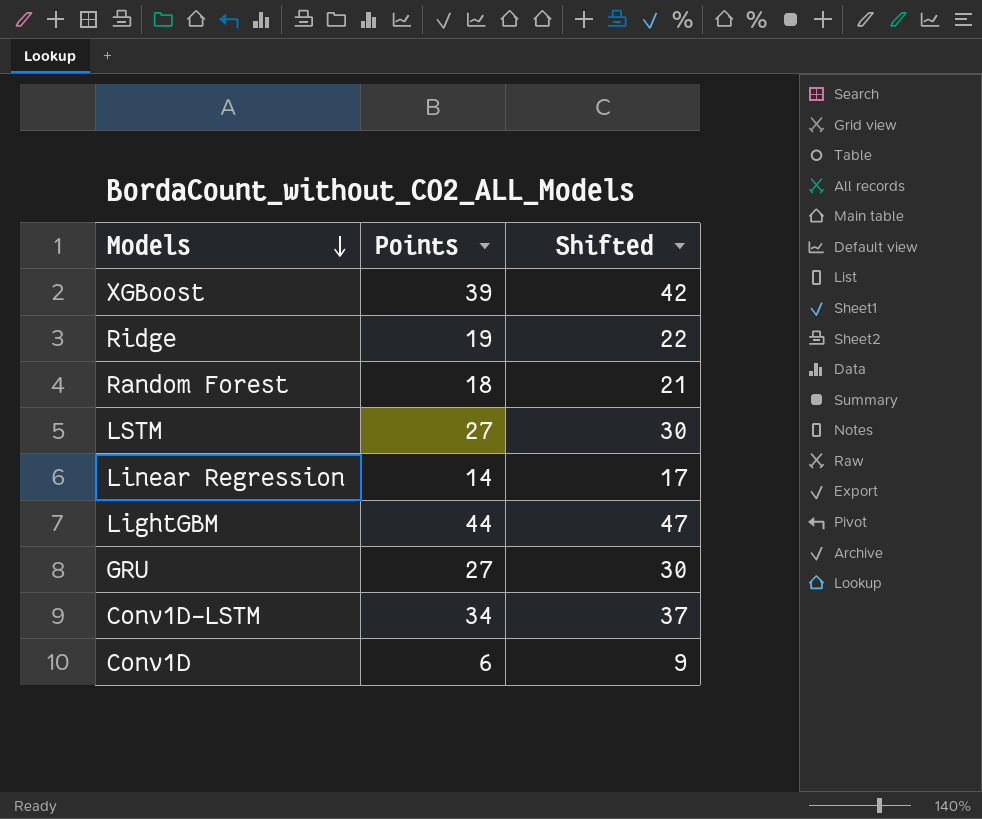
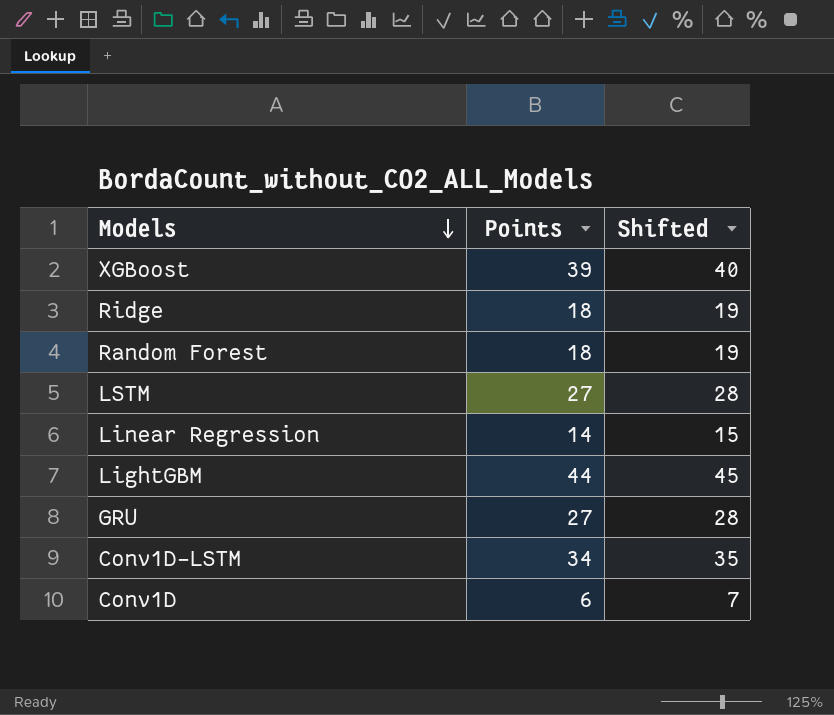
column Shifted | formula: [Points] + 3 -> [Points] + 1
Ridge | Points: 19 -> 18

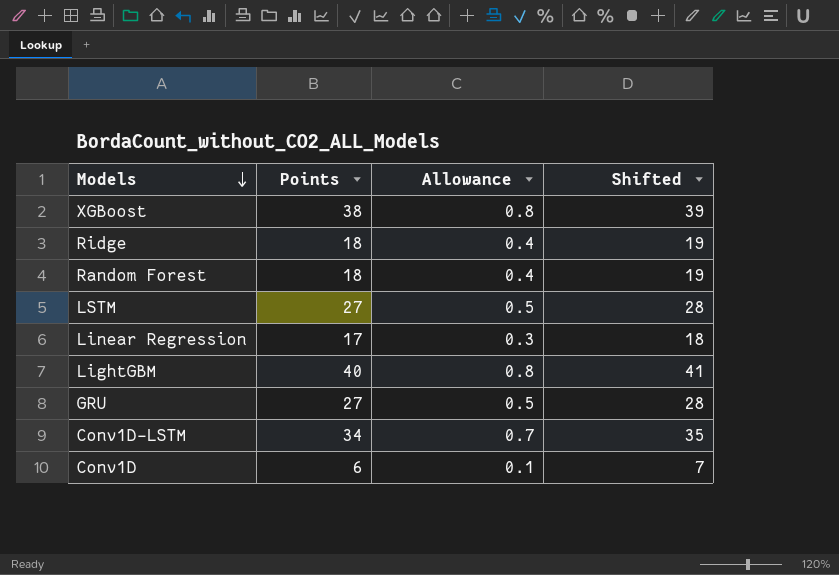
column Allowance | formula: none -> [Points] * 0.02
XGBoost | Points: 39 -> 38
XGBoost | Shifted: 40 -> 39
Linear Regression | Points: 14 -> 17
Linear Regression | Shifted: 15 -> 18
LightGBM | Points: 44 -> 40
LightGBM | Shifted: 45 -> 41

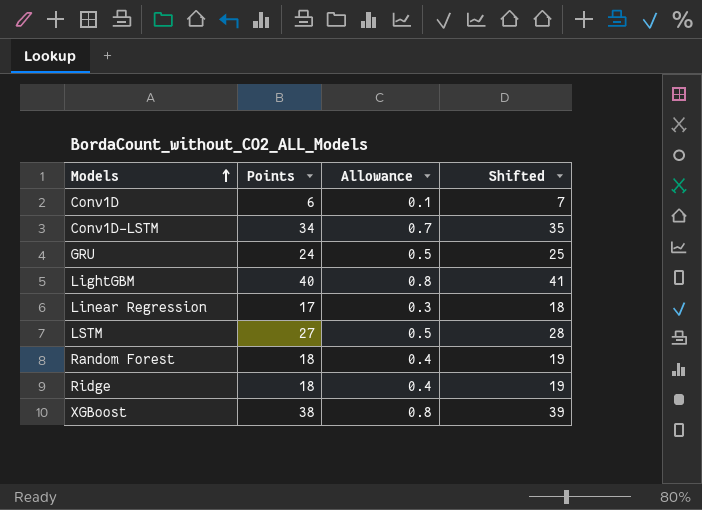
row order: Models descending -> Models ascending
GRU | Points: 27 -> 24
GRU | Shifted: 28 -> 25

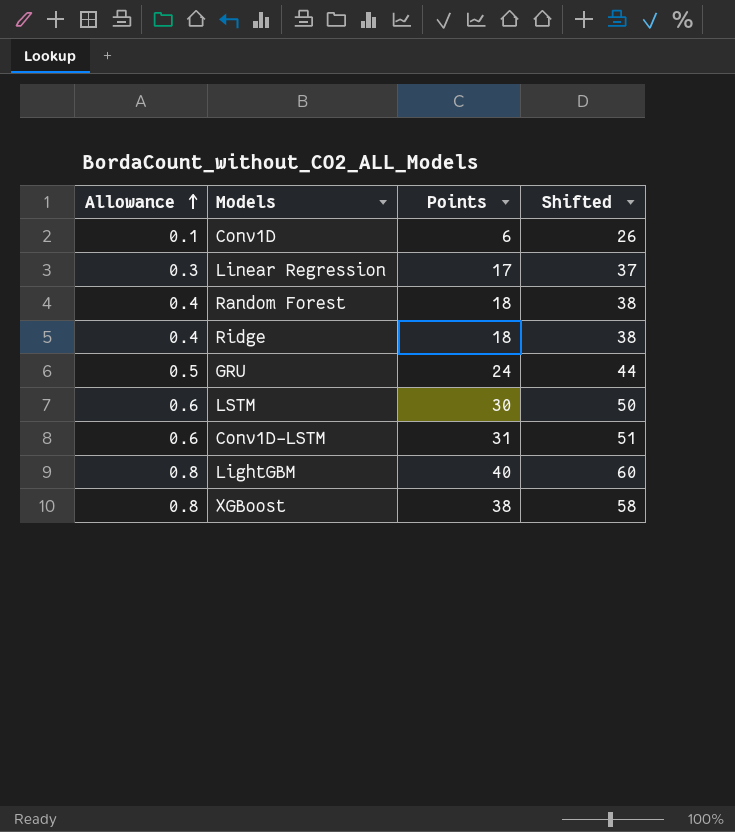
row order: Models ascending -> Allowance ascending
column Allowance | position: 3 -> 1
column Shifted | formula: [Points] + 1 -> [Points] + 20
LSTM | Allowance: 0.5 -> 0.6
LSTM | Points: 27 -> 30
Conv1D-LSTM | Allowance: 0.7 -> 0.6
Conv1D-LSTM | Points: 34 -> 31

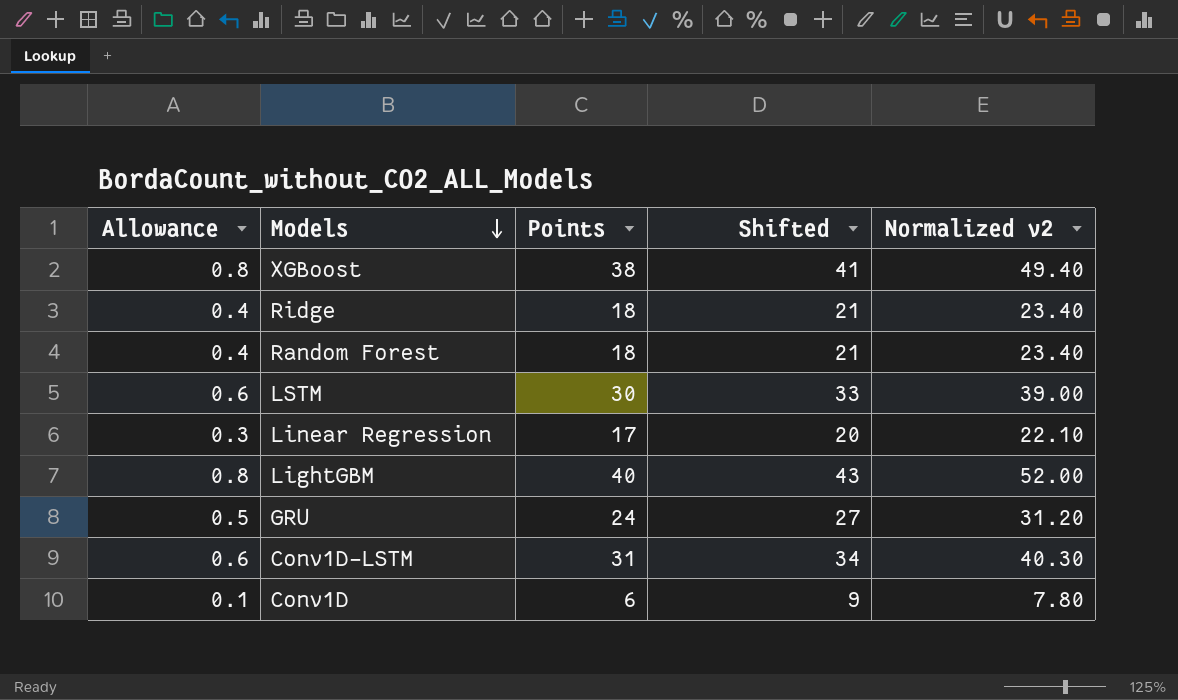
row order: Allowance ascending -> Models descending
column Shifted | formula: [Points] + 20 -> [Points] + 3
column Normalized v2 | formula: none -> [Points] * 1.3

